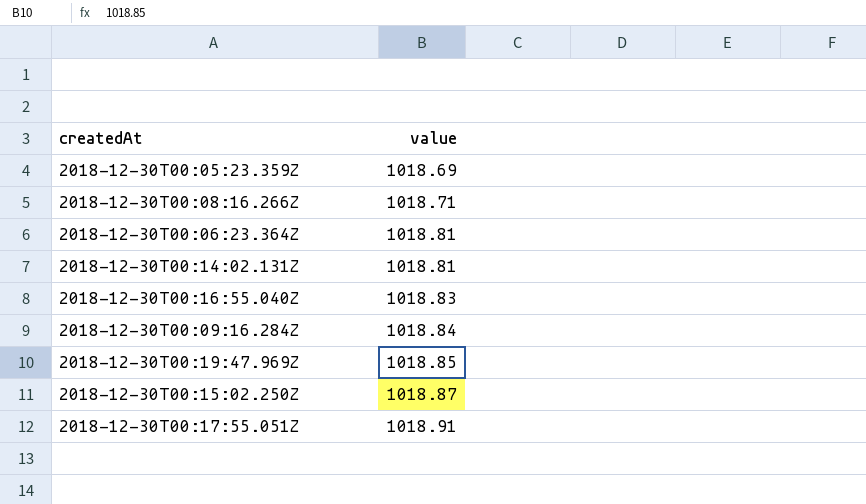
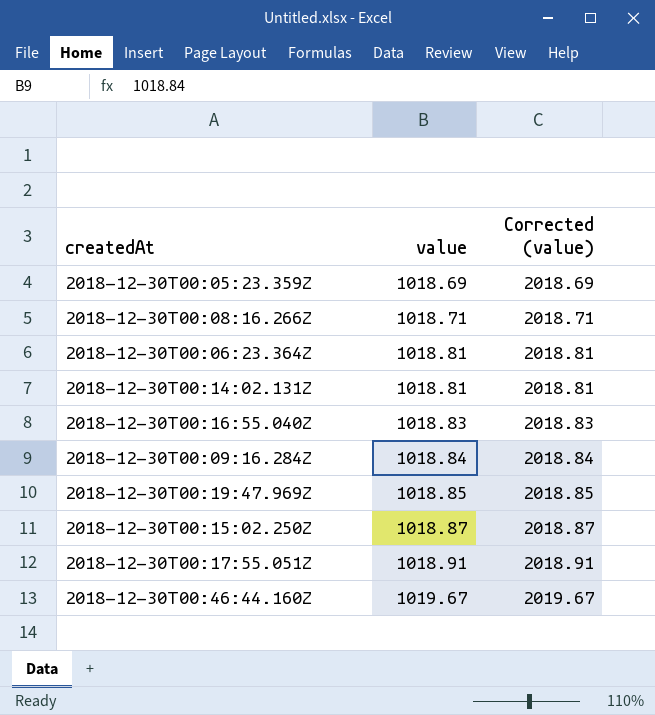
column Corrected (value) | formula: none -> [value] + 1000
row 2018-12-30T00:46:44.160Z: none -> 1019.67 | 2019.67

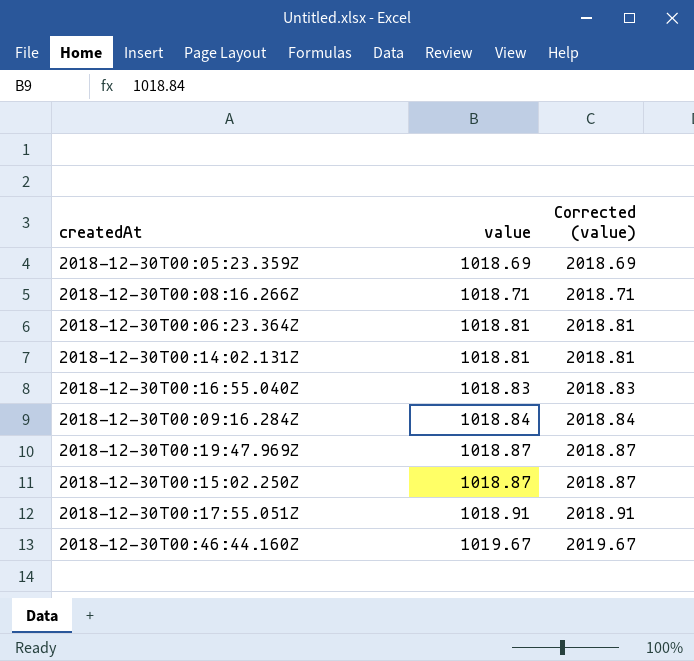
2018-12-30T00:19:47.969Z | value: 1018.85 -> 1018.87
2018-12-30T00:19:47.969Z | Corrected (value): 2018.85 -> 2018.87

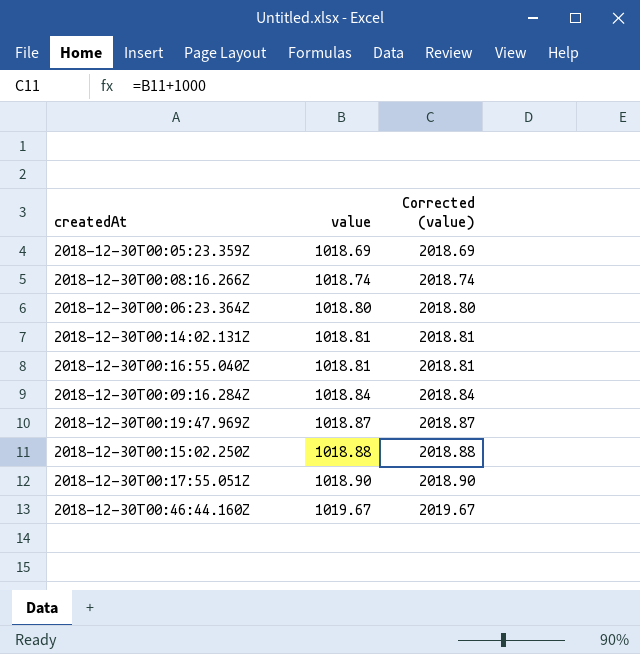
2018-12-30T00:08:16.266Z | value: 1018.71 -> 1018.74
2018-12-30T00:08:16.266Z | Corrected (value): 2018.71 -> 2018.74
2018-12-30T00:06:23.364Z | value: 1018.81 -> 1018.80
2018-12-30T00:06:23.364Z | Corrected (value): 2018.81 -> 2018.80
2018-12-30T00:16:55.040Z | value: 1018.83 -> 1018.81
2018-12-30T00:16:55.040Z | Corrected (value): 2018.83 -> 2018.81
2018-12-30T00:15:02.250Z | value: 1018.87 -> 1018.88
2018-12-30T00:15:02.250Z | Corrected (value): 2018.87 -> 2018.88
2018-12-30T00:17:55.051Z | value: 1018.91 -> 1018.90
2018-12-30T00:17:55.051Z | Corrected (value): 2018.91 -> 2018.90

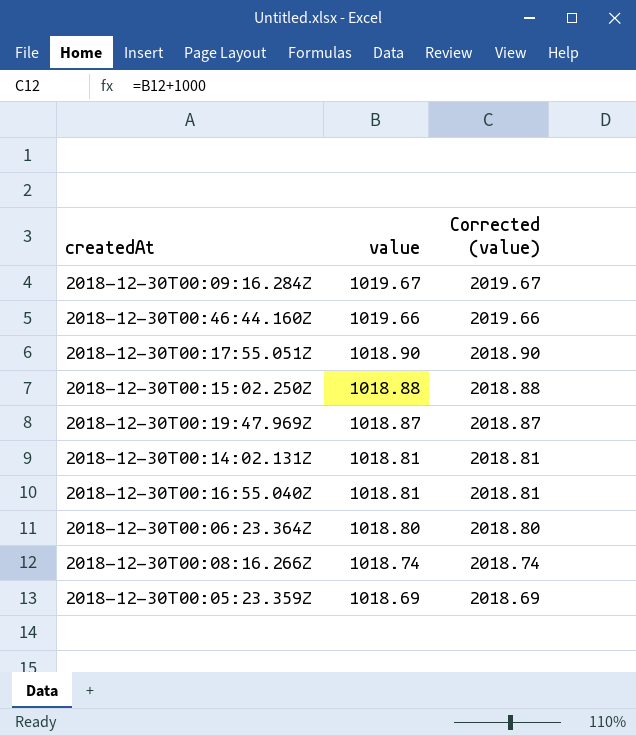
row order: value ascending -> value descending
2018-12-30T00:09:16.284Z | value: 1018.84 -> 1019.67
2018-12-30T00:09:16.284Z | Corrected (value): 2018.84 -> 2019.67
2018-12-30T00:46:44.160Z | value: 1019.67 -> 1019.66
2018-12-30T00:46:44.160Z | Corrected (value): 2019.67 -> 2019.66

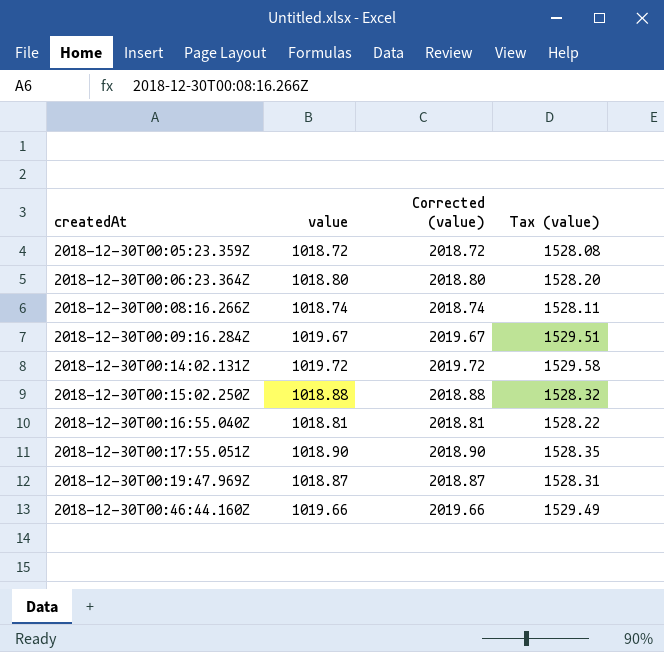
row order: value descending -> createdAt ascending
column Tax (value) | formula: none -> [value] * 1.5
2018-12-30T00:05:23.359Z | value: 1018.69 -> 1018.72
2018-12-30T00:05:23.359Z | Corrected (value): 2018.69 -> 2018.72
2018-12-30T00:14:02.131Z | value: 1018.81 -> 1019.72
2018-12-30T00:14:02.131Z | Corrected (value): 2018.81 -> 2019.72

